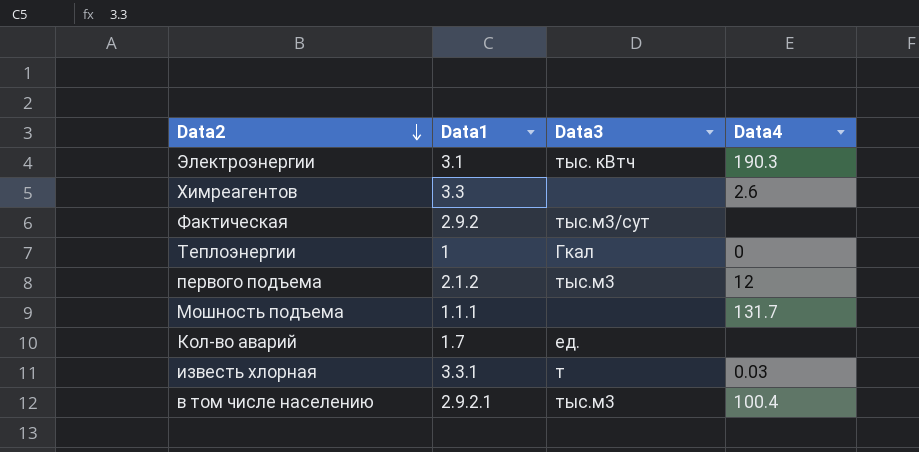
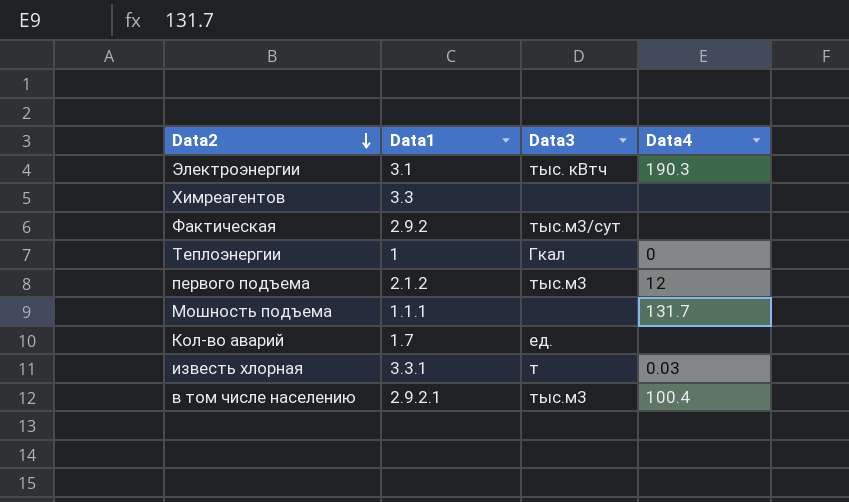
Химреагентов | Data4: 2.6 -> none

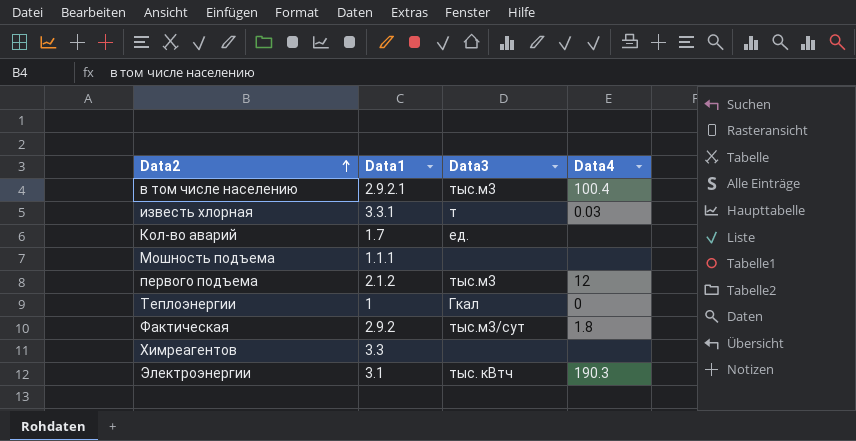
row order: Data2 descending -> Data2 ascending
Мошность подъема | Data4: 131.7 -> none
Фактическая | Data4: none -> 1.8

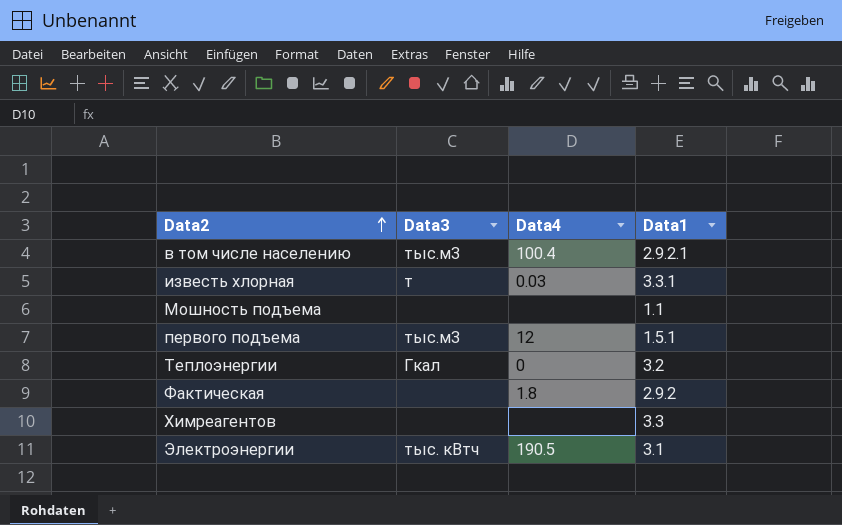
column Data1 | position: 2 -> 4
row Кол-во аварий: 1.7 | ед. | none -> none
Мошность подъема | Data1: 1.1.1 -> 1.1
первого подъема | Data1: 2.1.2 -> 1.5.1
Теплоэнергии | Data1: 1 -> 3.2
Фактическая | Data3: тыс.м3/сут -> none
Электроэнергии | Data4: 190.3 -> 190.5

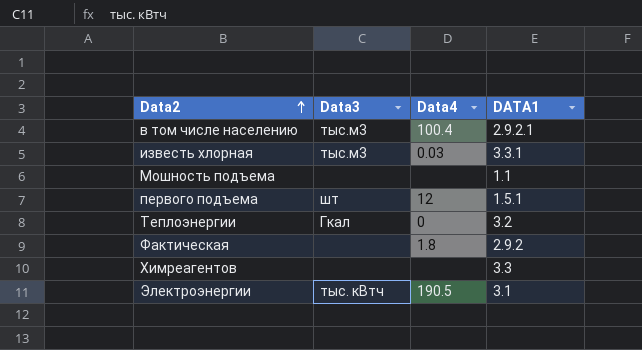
column name: Data1 -> DATA1
известь хлорная | Data3: т -> тыс.м3
первого подъема | Data3: тыс.м3 -> шт

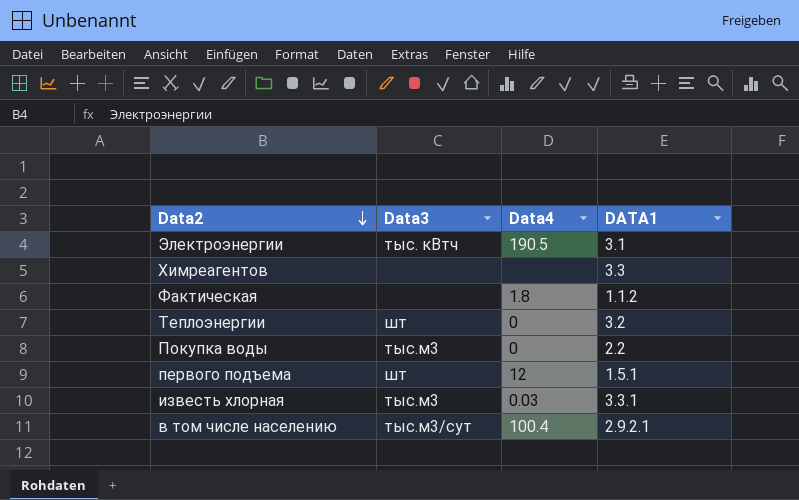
row order: Data2 ascending -> Data2 descending
row Мошность подъема: none | none | 1.1 -> none
Фактическая | DATA1: 2.9.2 -> 1.1.2
Теплоэнергии | Data3: Гкал -> шт
row Покупка воды: none -> тыс.м3 | 0 | 2.2
в том числе населению | Data3: тыс.м3 -> тыс.м3/сут

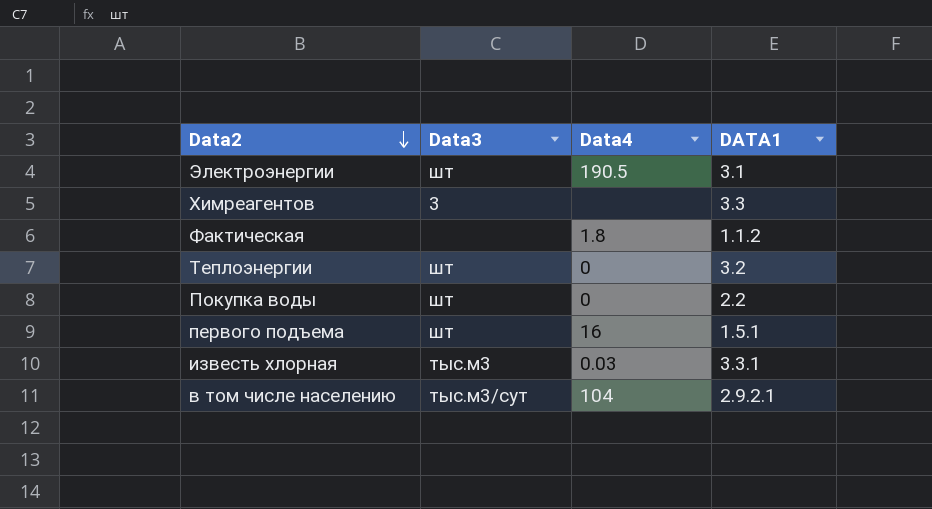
Электроэнергии | Data3: тыс. кВтч -> шт
Химреагентов | Data3: none -> 3
Покупка воды | Data3: тыс.м3 -> шт
первого подъема | Data4: 12 -> 16
в том числе населению | Data4: 100.4 -> 104

